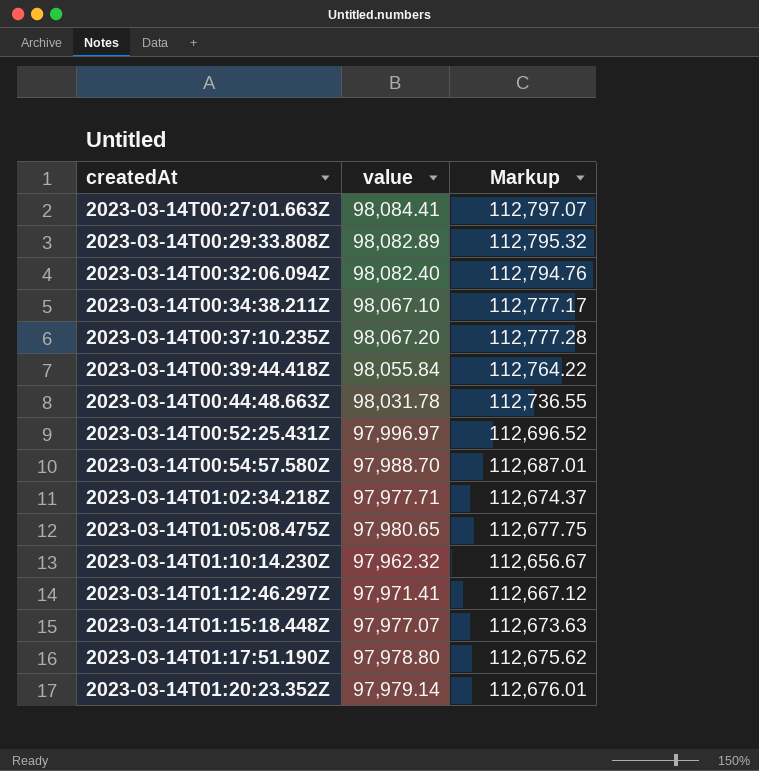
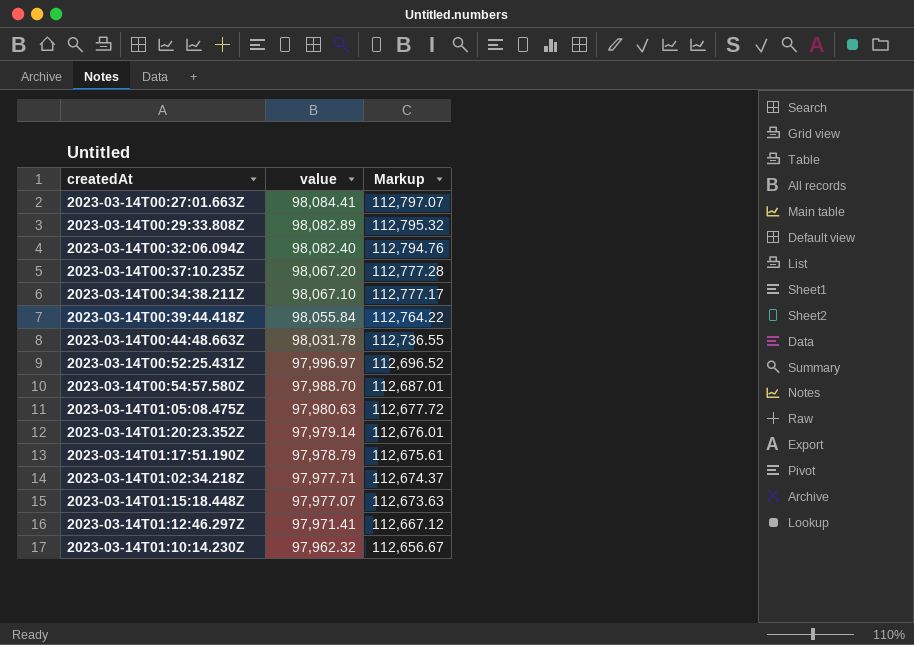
row order: createdAt ascending -> value descending
2023-03-14T01:05:08.475Z | value: 97,980.65 -> 97,980.63
2023-03-14T01:05:08.475Z | Markup: 112,677.75 -> 112,677.72
2023-03-14T01:17:51.190Z | value: 97,978.80 -> 97,978.79
2023-03-14T01:17:51.190Z | Markup: 112,675.62 -> 112,675.61

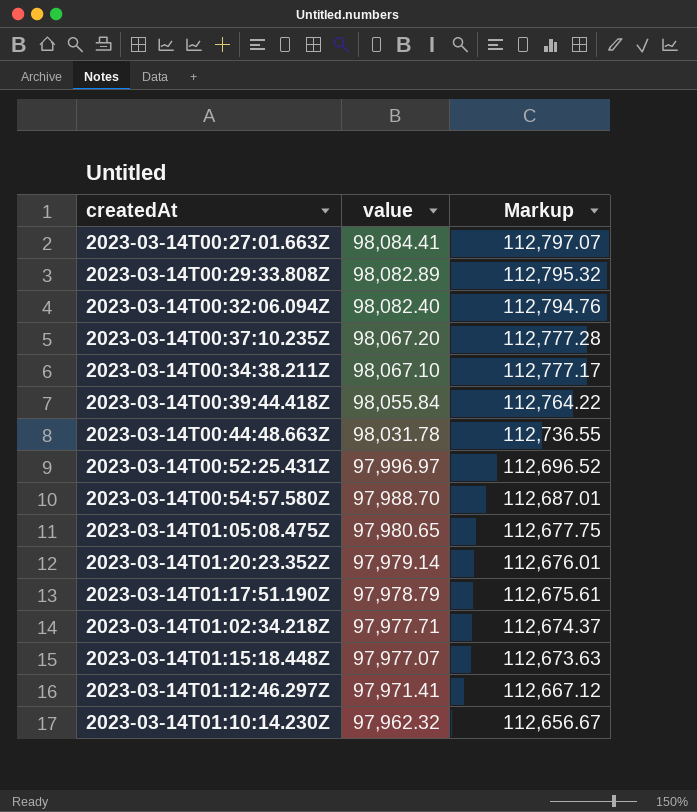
2023-03-14T01:05:08.475Z | value: 97,980.63 -> 97,980.65
2023-03-14T01:05:08.475Z | Markup: 112,677.72 -> 112,677.75

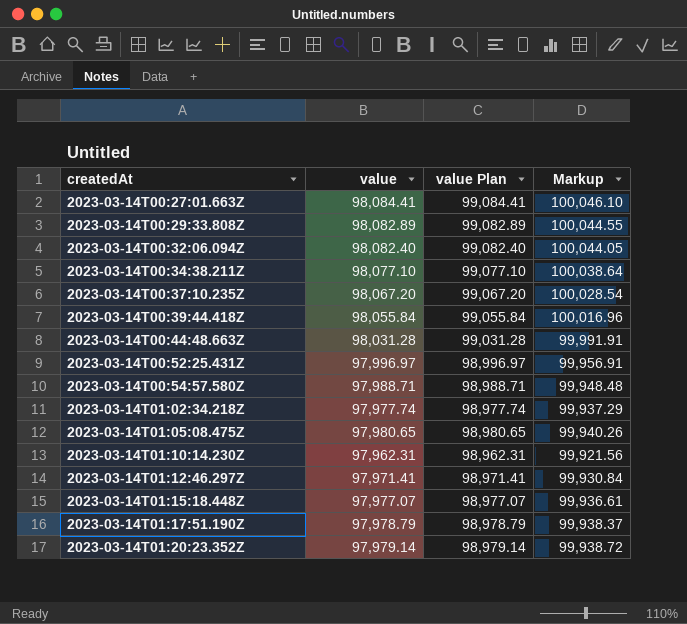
row order: value descending -> createdAt ascending
column value Plan | formula: none -> [value] + 1000
column Markup | formula: [value] * 1.15 -> [value] * 1.02
2023-03-14T00:34:38.211Z | value: 98,067.10 -> 98,077.10
2023-03-14T00:44:48.663Z | value: 98,031.78 -> 98,031.28
2023-03-14T00:54:57.580Z | value: 97,988.70 -> 97,988.71
2023-03-14T01:02:34.218Z | value: 97,977.71 -> 97,977.74
2023-03-14T01:10:14.230Z | value: 97,962.32 -> 97,962.31

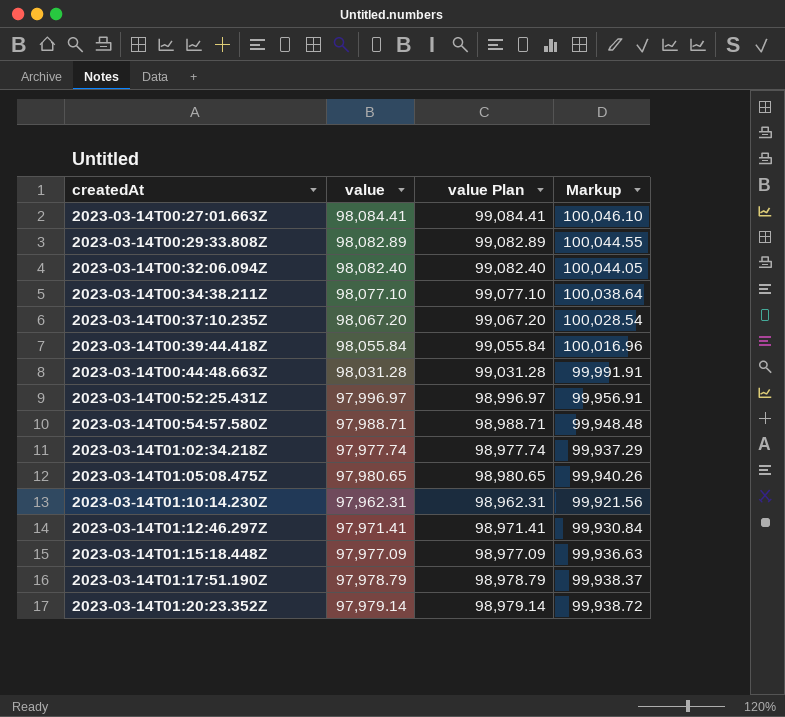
2023-03-14T01:15:18.448Z | value: 97,977.07 -> 97,977.09
2023-03-14T01:15:18.448Z | value Plan: 98,977.07 -> 98,977.09
2023-03-14T01:15:18.448Z | Markup: 99,936.61 -> 99,936.63

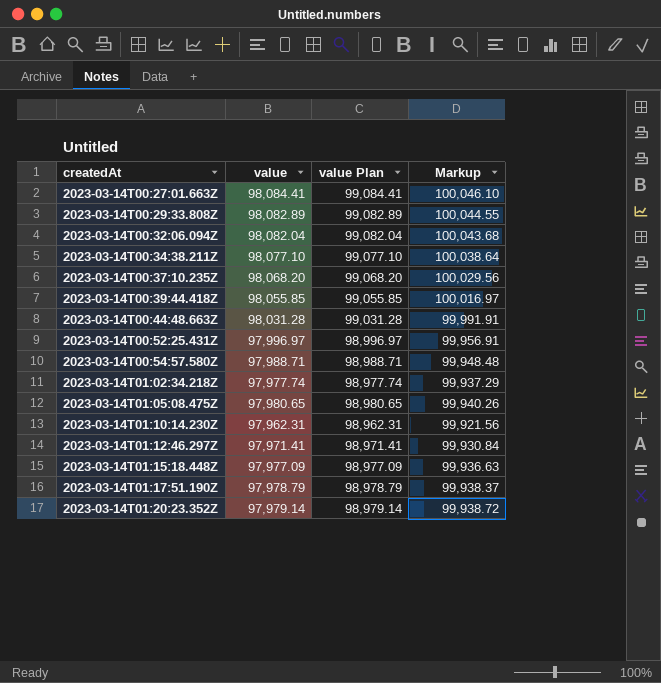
2023-03-14T00:32:06.094Z | value: 98,082.40 -> 98,082.04
2023-03-14T00:32:06.094Z | value Plan: 99,082.40 -> 99,082.04
2023-03-14T00:32:06.094Z | Markup: 100,044.05 -> 100,043.68
2023-03-14T00:37:10.235Z | value: 98,067.20 -> 98,068.20
2023-03-14T00:37:10.235Z | value Plan: 99,067.20 -> 99,068.20
2023-03-14T00:37:10.235Z | Markup: 100,028.54 -> 100,029.56
2023-03-14T00:39:44.418Z | value: 98,055.84 -> 98,055.85
2023-03-14T00:39:44.418Z | value Plan: 99,055.84 -> 99,055.85
2023-03-14T00:39:44.418Z | Markup: 100,016.96 -> 100,016.97

